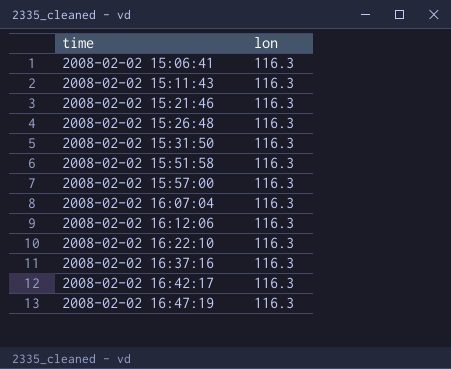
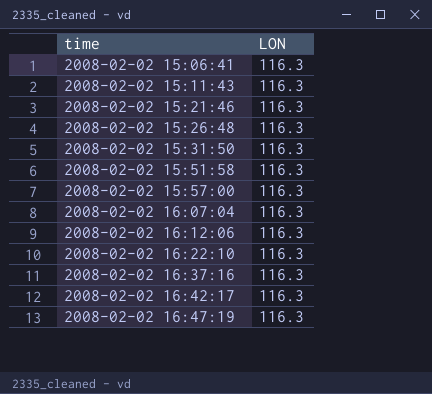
column name: lon -> LON

